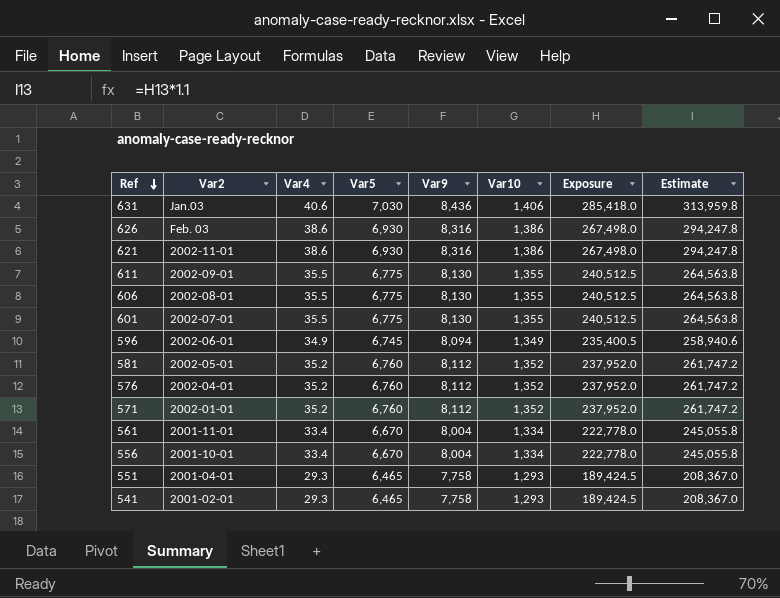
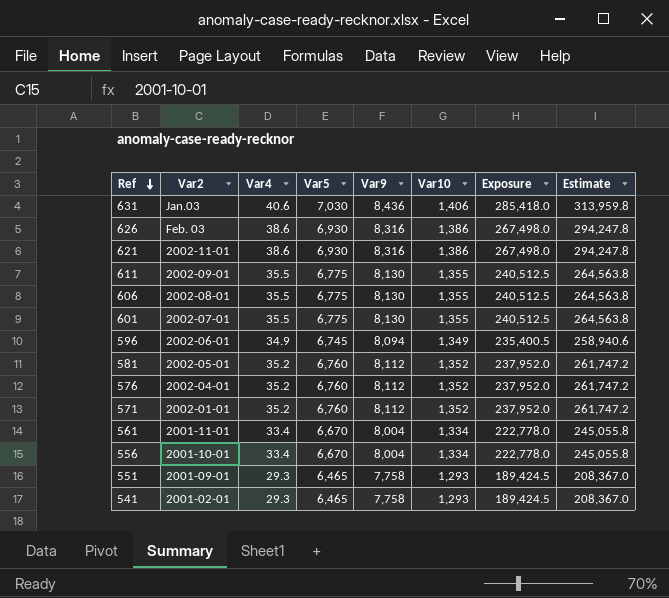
551 | Var2: 2001-04-01 -> 2001-09-01

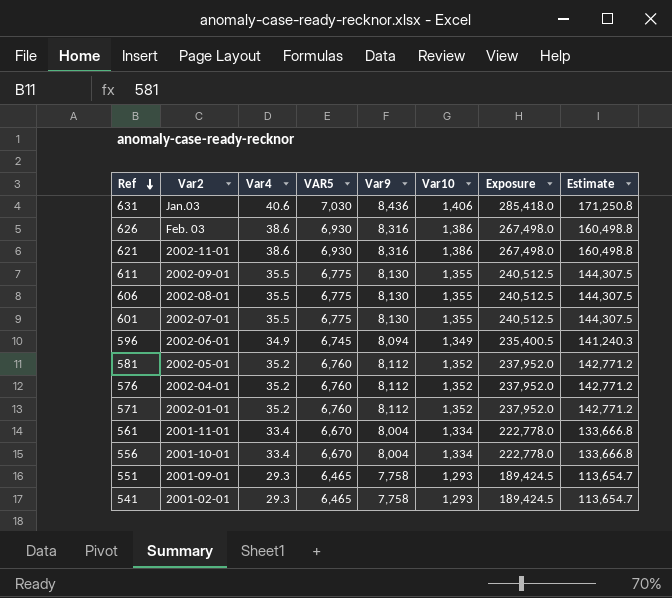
column name: Var5 -> VAR5
column Estimate | formula: [Exposure] * 1.1 -> [Exposure] * 0.6

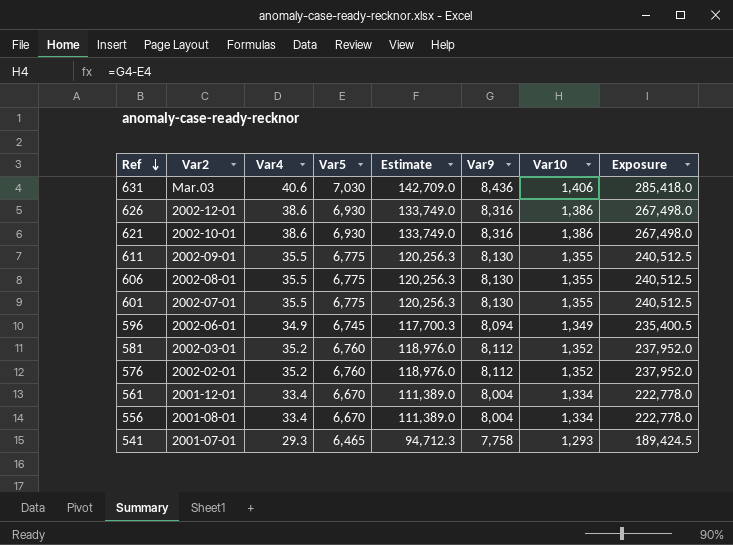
column name: VAR5 -> Var5
column Estimate | formula: [Exposure] * 0.6 -> [Exposure] * 0.5
column Estimate | position: 8 -> 5
row 571: 2002-01-01 | 35.2 | 6,760 | 8,112 | 1,352 | 237,952.0 | 142,771.2 -> none
row 551: 2001-09-01 | 29.3 | 6,465 | 7,758 | 1,293 | 189,424.5 | 113,654.7 -> none
631 | Var2: Jan.03 -> Mar.03
626 | Var2: Feb. 03 -> 2002-12-01
621 | Var2: 2002-11-01 -> 2002-10-01
581 | Var2: 2002-05-01 -> 2002-03-01
576 | Var2: 2002-04-01 -> 2002-02-01
561 | Var2: 2001-11-01 -> 2001-12-01
556 | Var2: 2001-10-01 -> 2001-08-01
541 | Var2: 2001-02-01 -> 2001-07-01

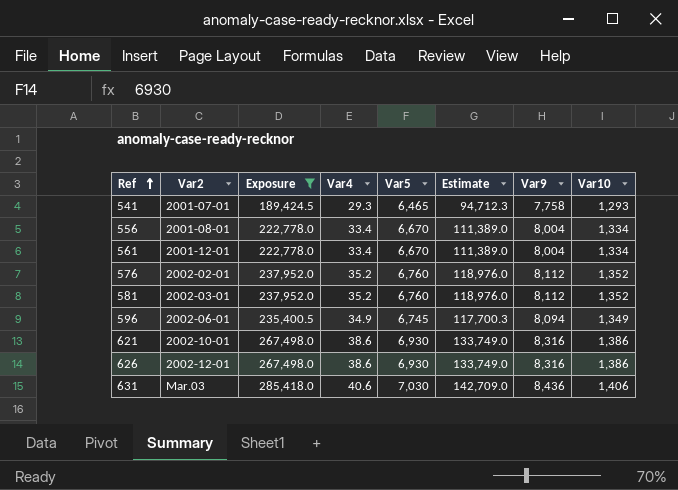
filter: none -> Exposure != 240,512.5
row order: Ref descending -> Ref ascending
column Exposure | position: 8 -> 3

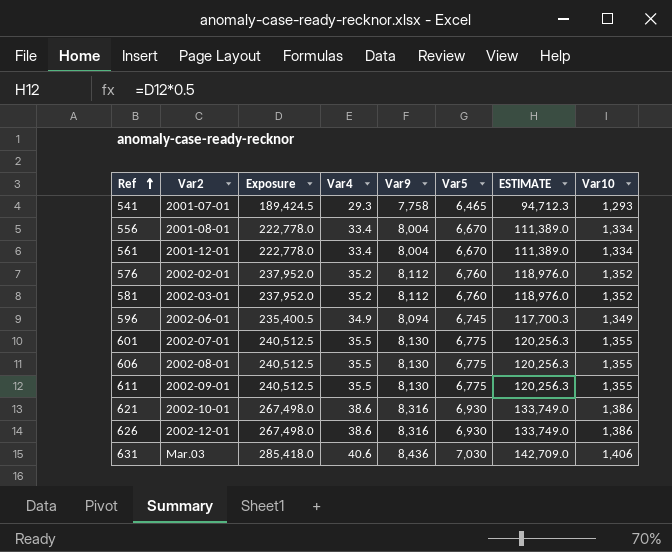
filter: Exposure != 240,512.5 -> none
column Var9 | position: 7 -> 5
column name: Estimate -> ESTIMATE

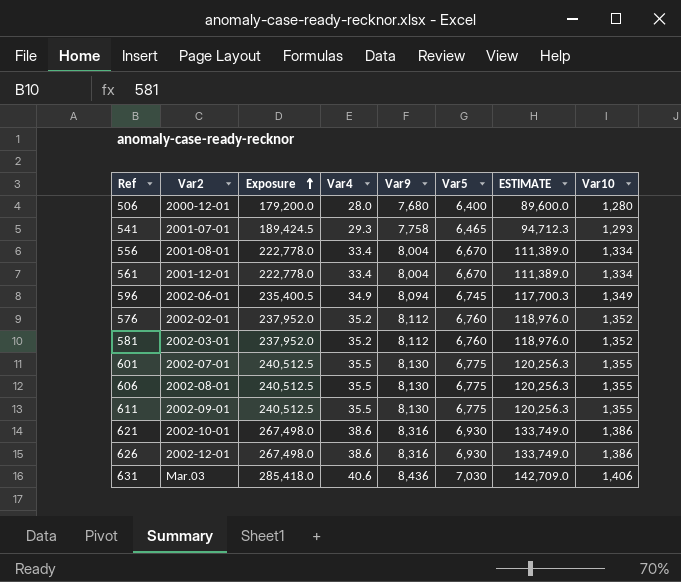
row order: Ref ascending -> Exposure ascending
row 506: none -> 2000-12-01 | 179,200.0 | 28.0 | 7,680 | 6,400 | 89,600.0 | 1,280

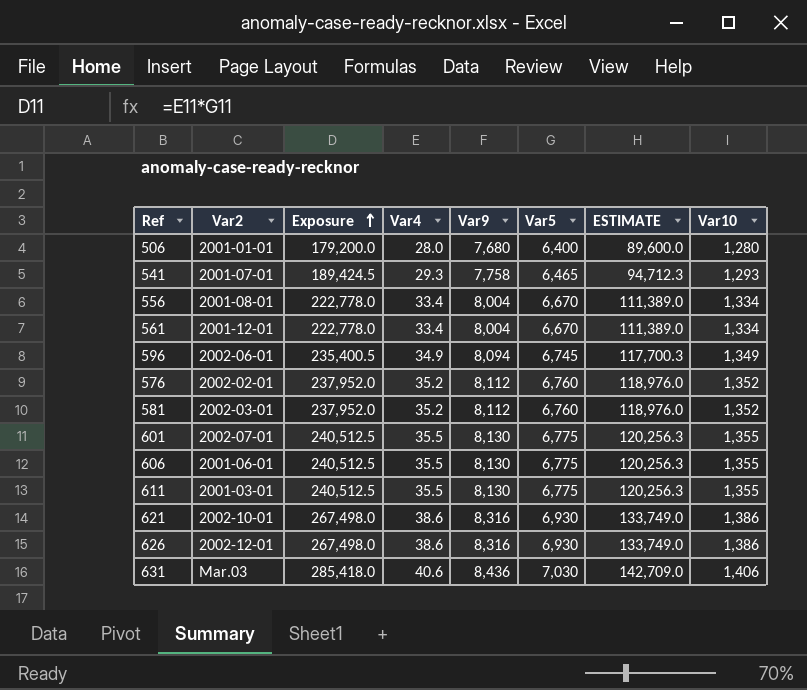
506 | Var2: 2000-12-01 -> 2001-01-01
606 | Var2: 2002-08-01 -> 2001-06-01
611 | Var2: 2002-09-01 -> 2001-03-01

